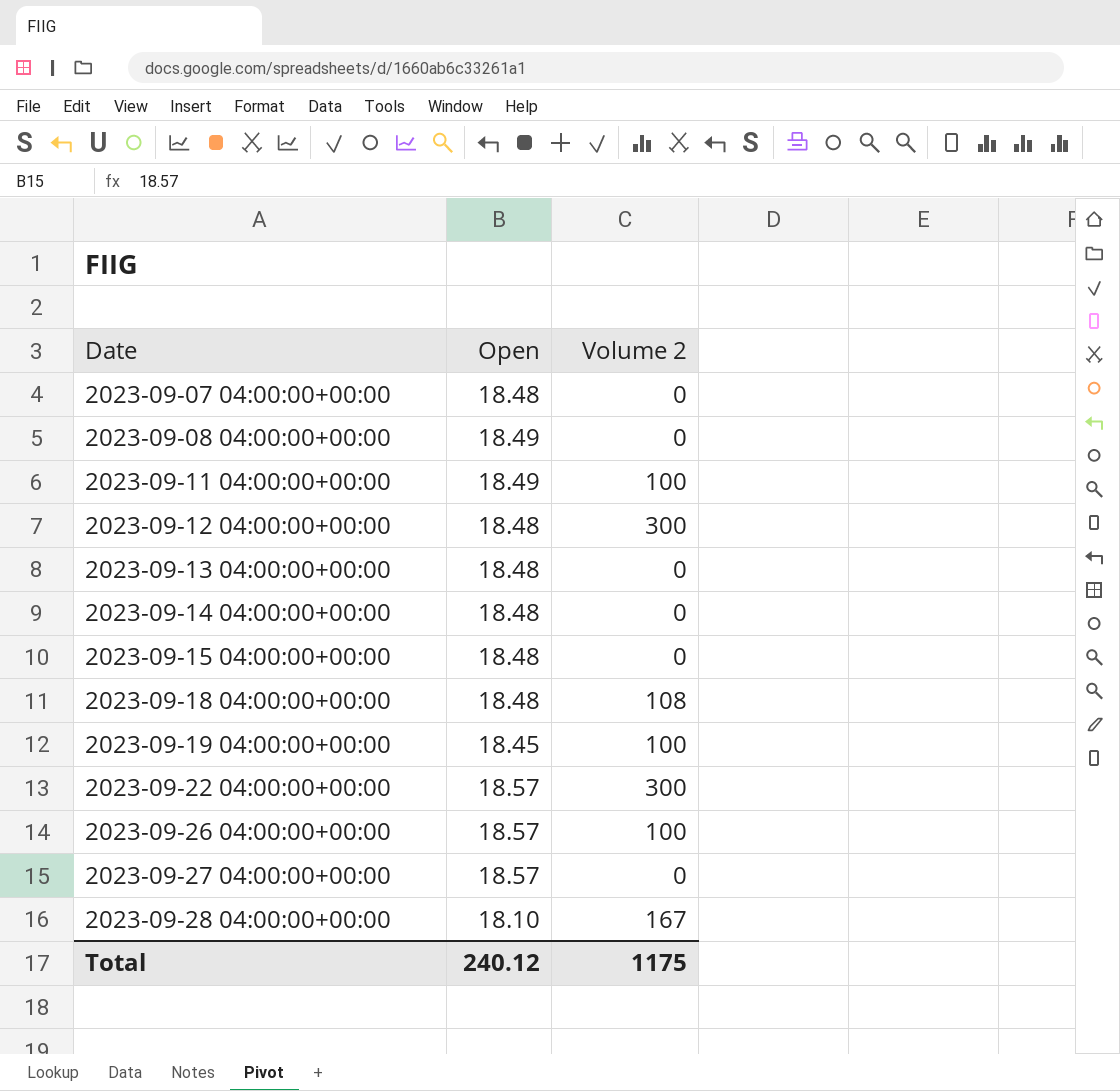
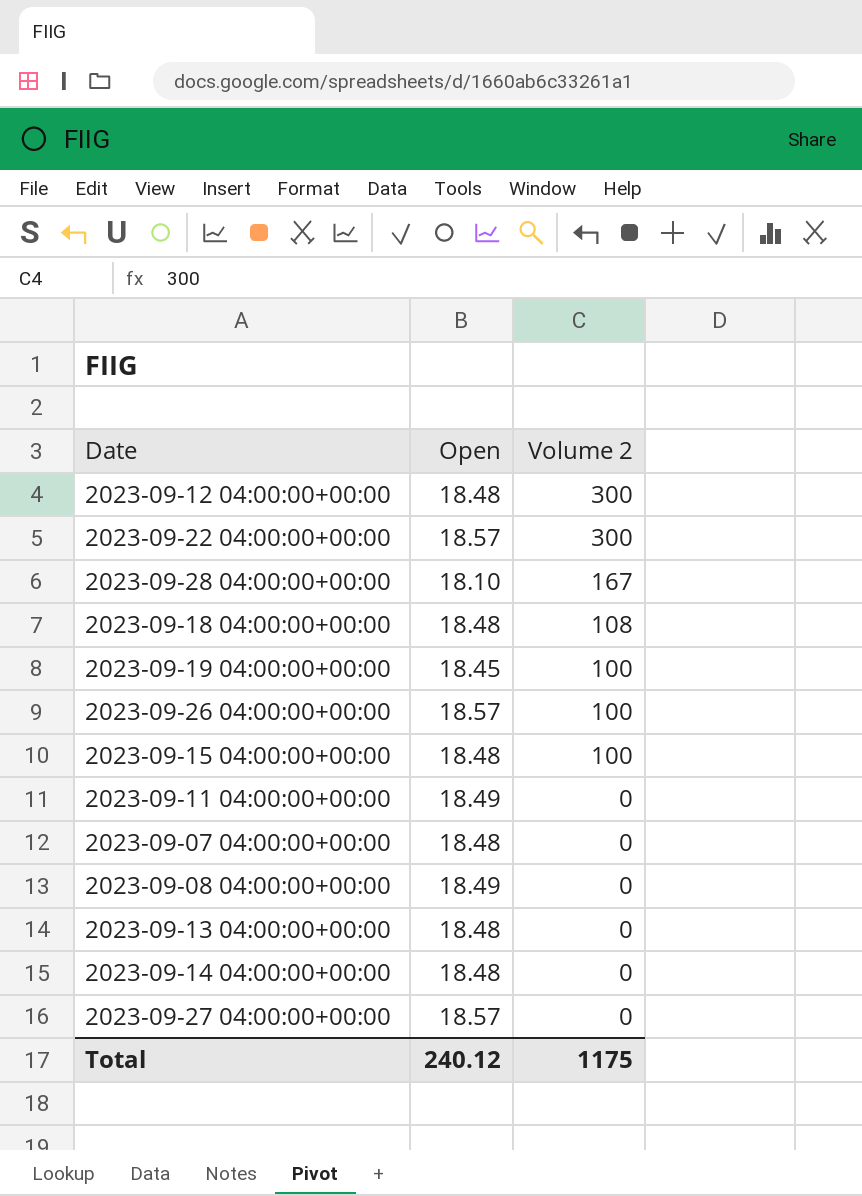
row order: Date ascending -> Volume 2 descending
2023-09-15 04:00:00+00:00 | Volume 2: 0 -> 100
2023-09-11 04:00:00+00:00 | Volume 2: 100 -> 0

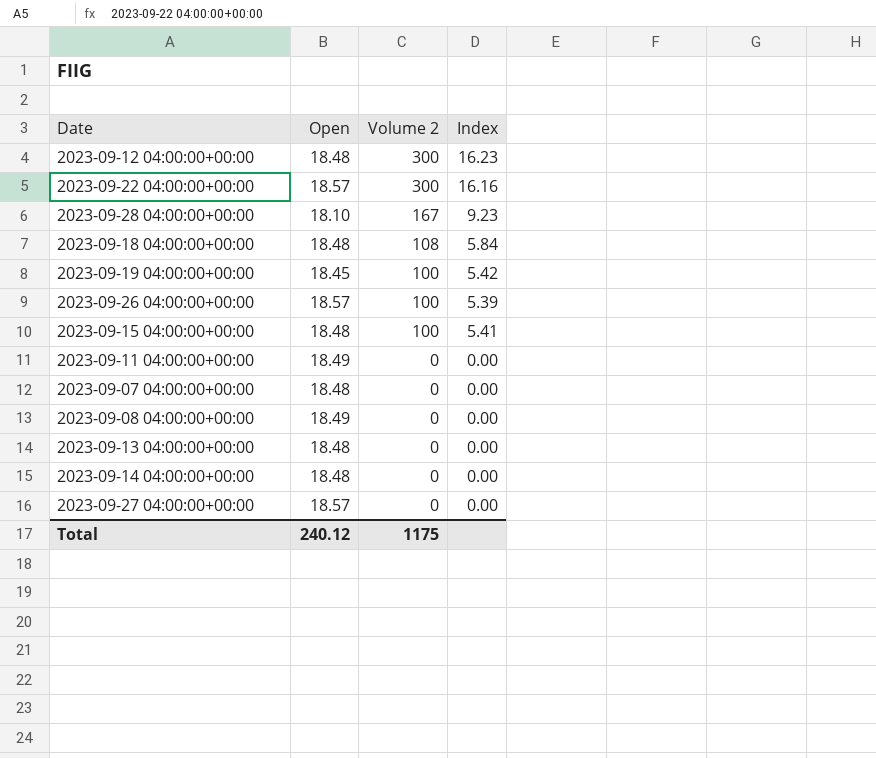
column Index | formula: none -> [Volume 2] / [Open]

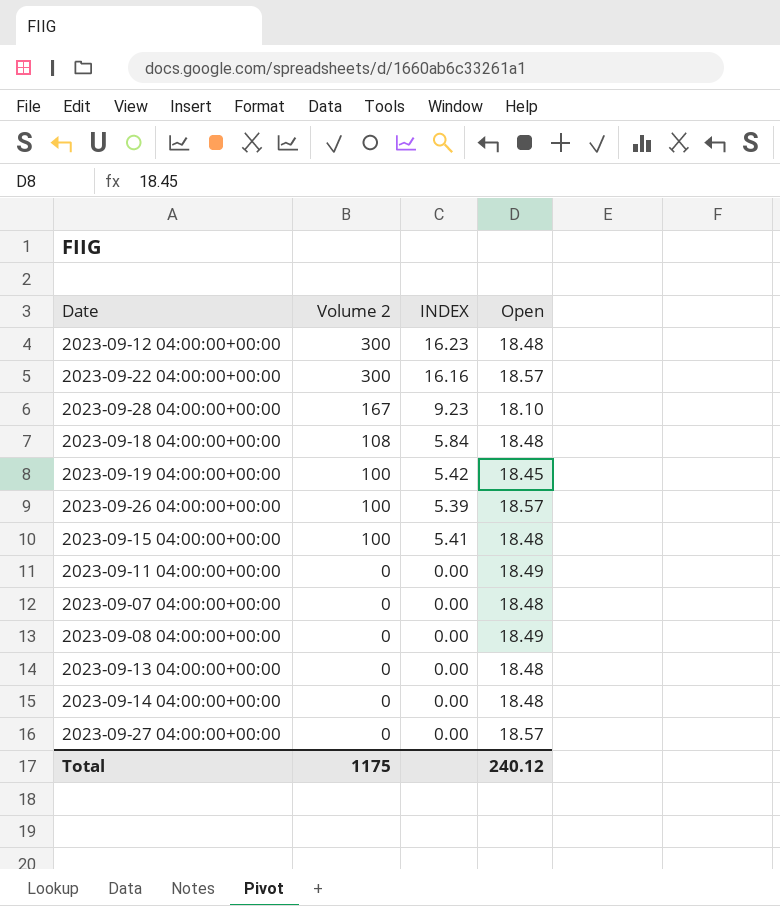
column name: Index -> INDEX
column Open | position: 2 -> 4

